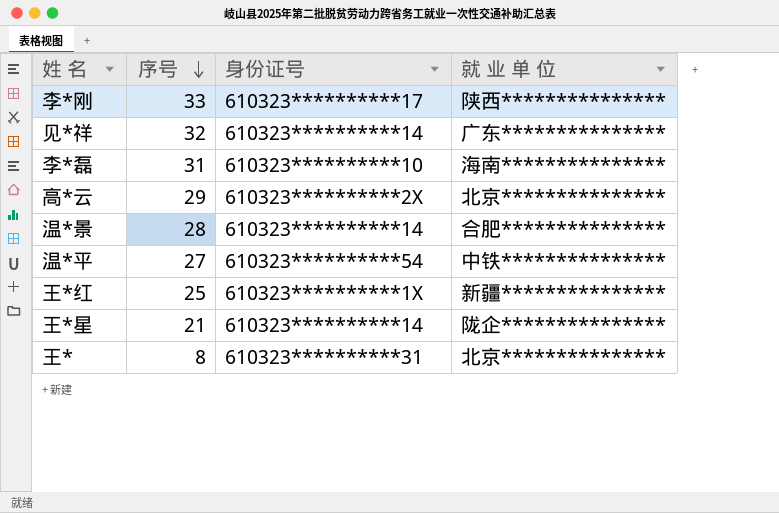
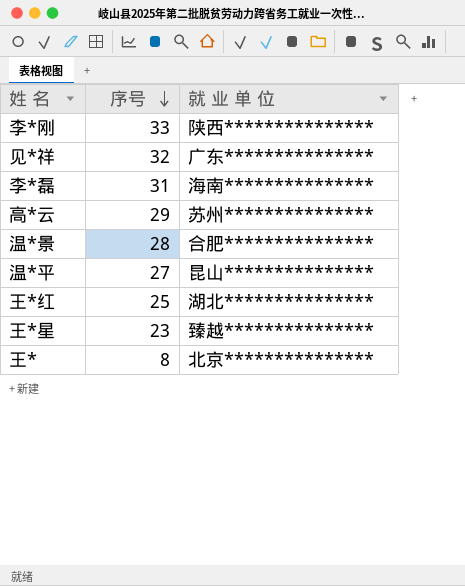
column 身份证号 | position: 3 -> none
高*云 | 就 业 单 位: 北京*************** -> 苏州***************
温*平 | 就 业 单 位: 中铁*************** -> 昆山***************
王*红 | 就 业 单 位: 新疆*************** -> 湖北***************
王*星 | 序号: 21 -> 23
王*星 | 就 业 单 位: 陇企*************** -> 臻越***************

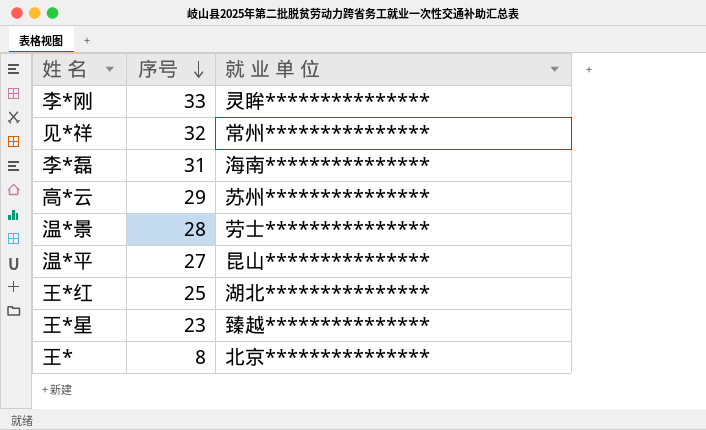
李*刚 | 就 业 单 位: 陕西*************** -> 灵眸***************
见*祥 | 就 业 单 位: 广东*************** -> 常州***************
温*景 | 就 业 单 位: 合肥*************** -> 劳士***************

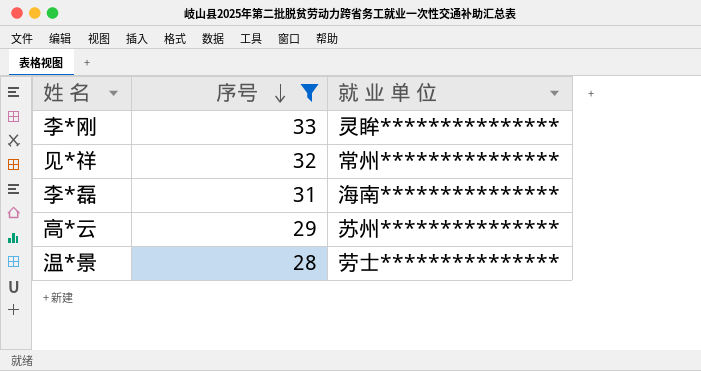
filter: none -> 序号 >= 28

